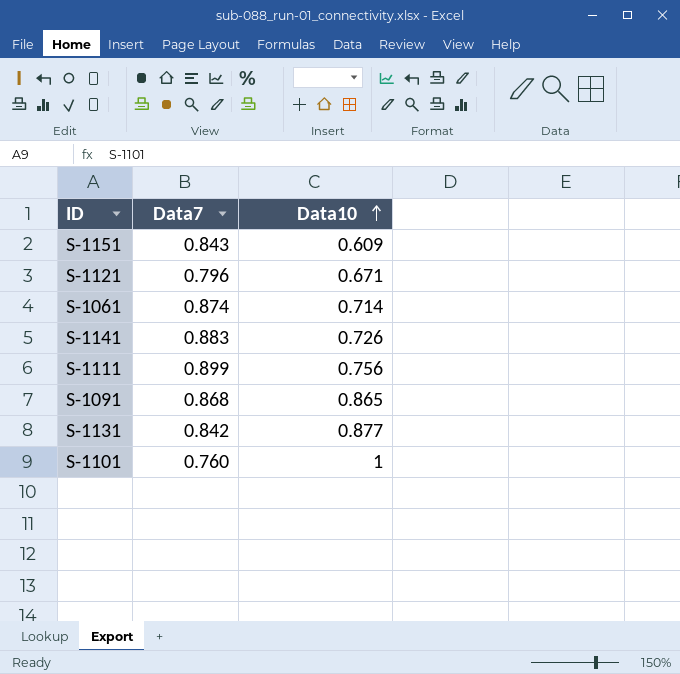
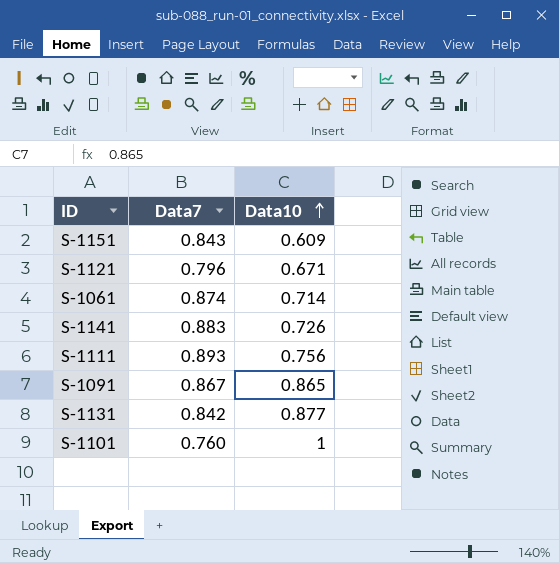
S-1111 | Data7: 0.899 -> 0.893
S-1091 | Data7: 0.868 -> 0.867

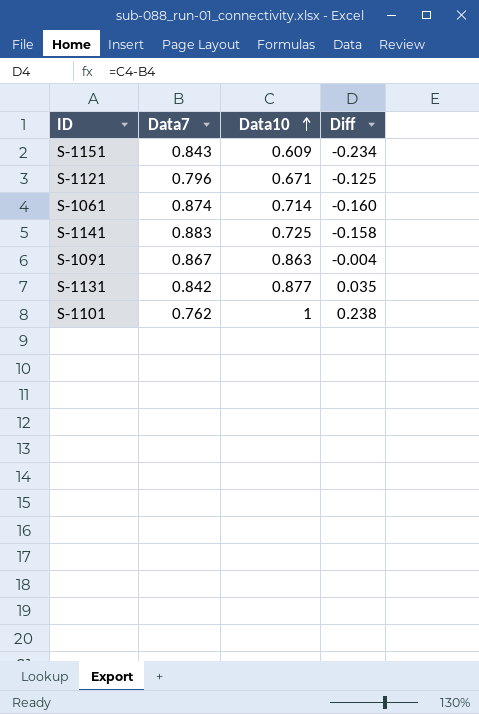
column Diff | formula: none -> [Data10] - [Data7]
row S-1111: 0.893 | 0.756 -> none
S-1141 | Data10: 0.726 -> 0.725
S-1091 | Data10: 0.865 -> 0.863
S-1101 | Data7: 0.760 -> 0.762

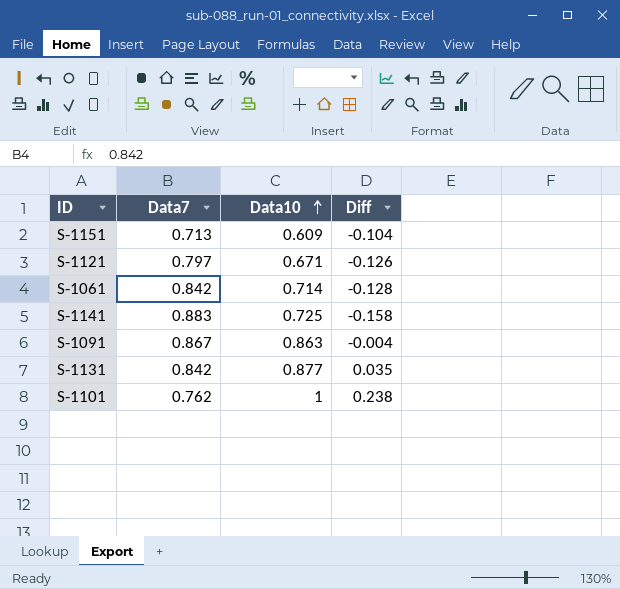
S-1151 | Data7: 0.843 -> 0.713
S-1151 | Diff: -0.234 -> -0.104
S-1121 | Data7: 0.796 -> 0.797
S-1121 | Diff: -0.125 -> -0.126
S-1061 | Data7: 0.874 -> 0.842
S-1061 | Diff: -0.160 -> -0.128

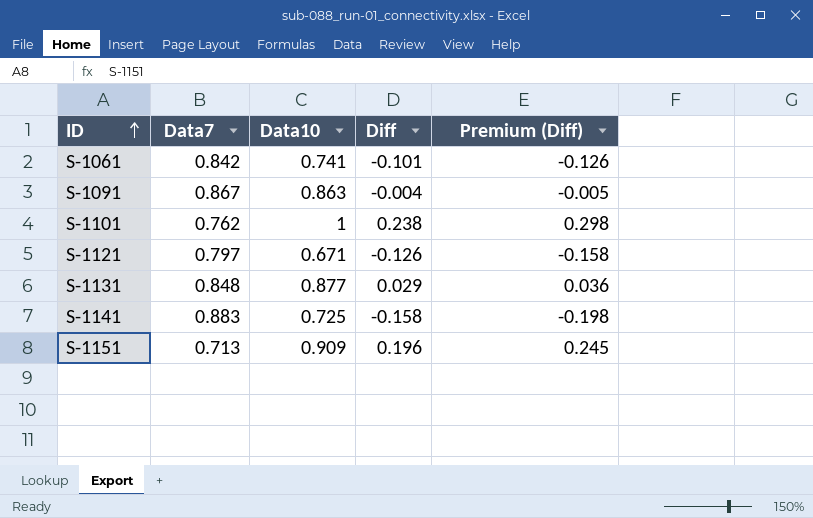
row order: Data10 ascending -> ID ascending
column Premium (Diff) | formula: none -> [Diff] * 1.25
S-1061 | Data10: 0.714 -> 0.741
S-1061 | Diff: -0.128 -> -0.101
S-1131 | Data7: 0.842 -> 0.848
S-1131 | Diff: 0.035 -> 0.029
S-1151 | Data10: 0.609 -> 0.909
S-1151 | Diff: -0.104 -> 0.196

